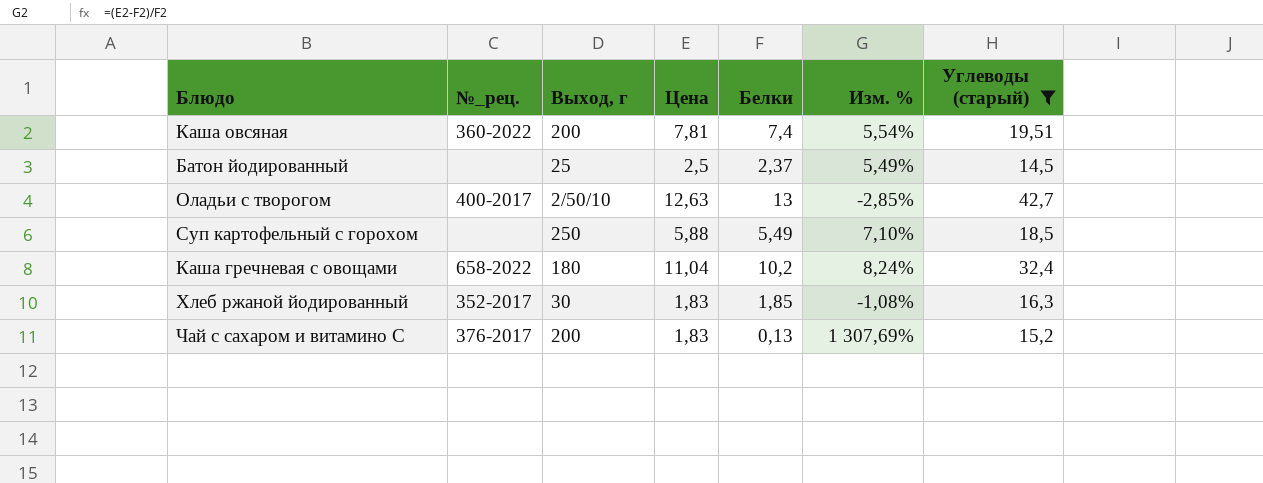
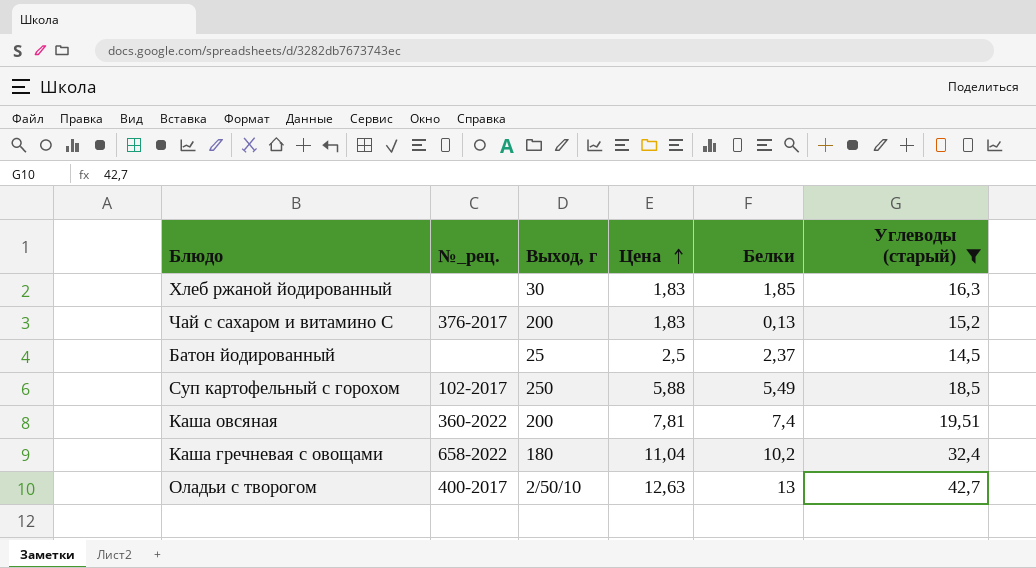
row order: none -> Цена ascending
column Изм. % | formula: ([Цена] - [Белки]) / [Белки] -> none
Хлеб ржаной йодированный | №_рец.: 352-2017 -> none
Суп картофельный с горохом | №_рец.: none -> 102-2017

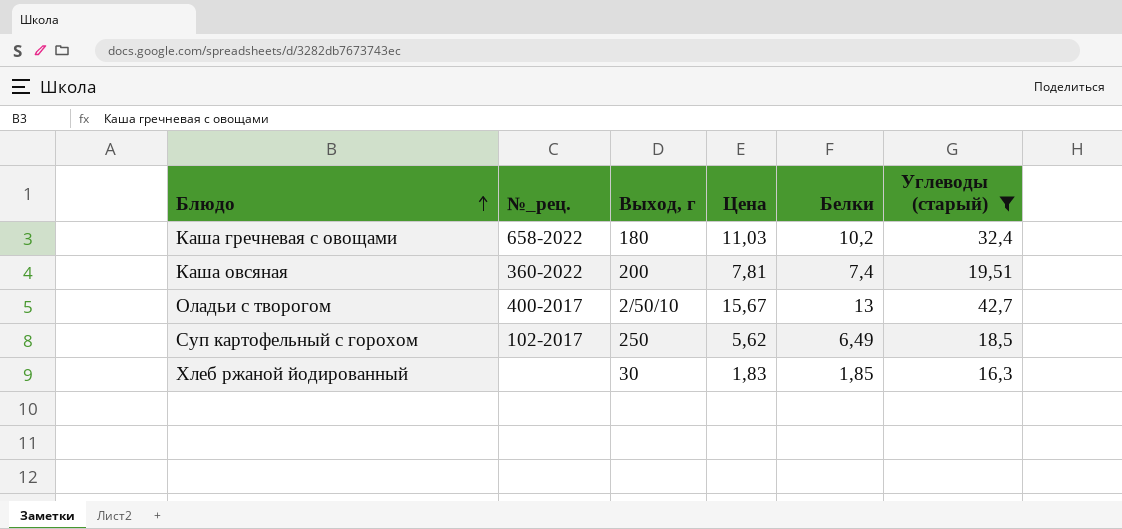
row order: Цена ascending -> Блюдо ascending
row Чай с сахаром и витамино С: 376-2017 | 200 | 1,83 | 0,13 | 15,2 -> none
row Батон йодированный: none | 25 | 2,5 | 2,37 | 14,5 -> none
Каша гречневая с овощами | Цена: 11,04 -> 11,03
Оладьи с творогом | Цена: 12,63 -> 15,67
Суп картофельный с горохом | Цена: 5,88 -> 5,62
Суп картофельный с горохом | Белки: 5,49 -> 6,49

